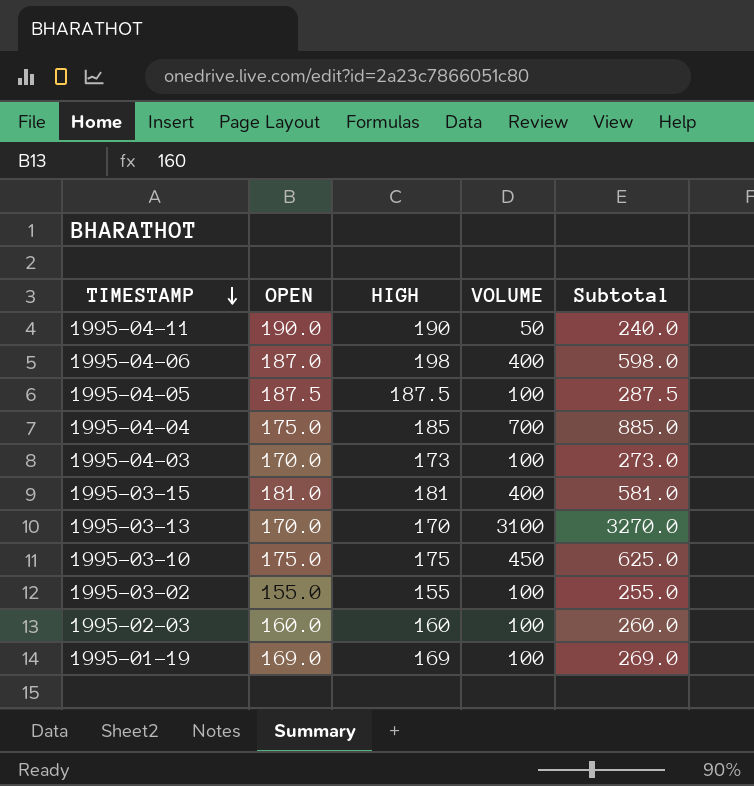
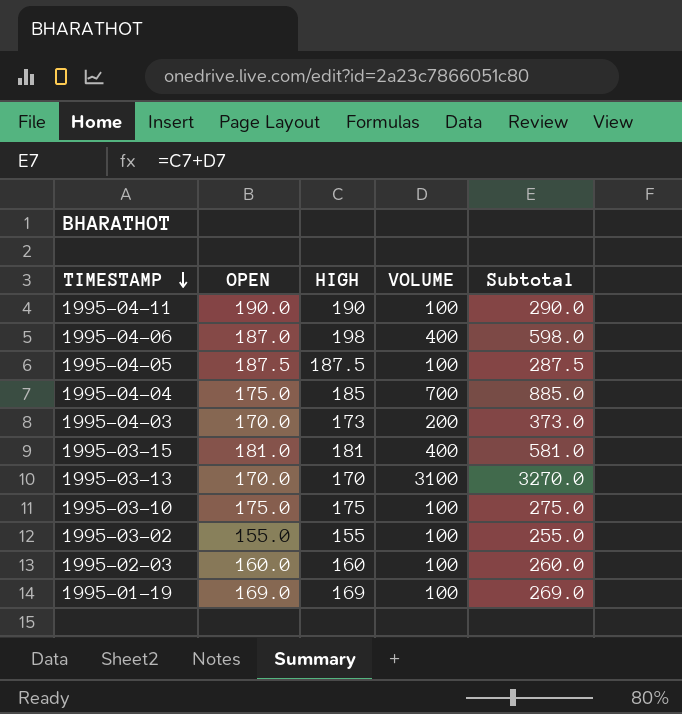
1995-04-11 | VOLUME: 50 -> 100
1995-04-11 | Subtotal: 240.0 -> 290.0
1995-04-03 | VOLUME: 100 -> 200
1995-04-03 | Subtotal: 273.0 -> 373.0
1995-03-10 | VOLUME: 450 -> 100
1995-03-10 | Subtotal: 625.0 -> 275.0

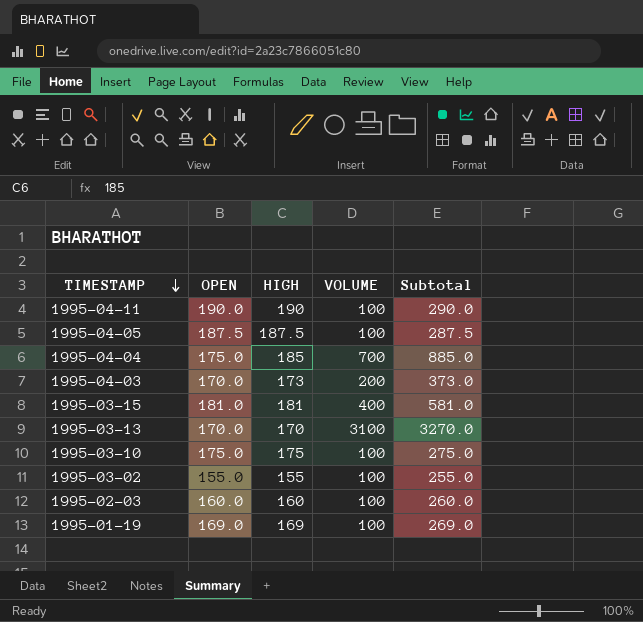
row 1995-04-06: 187.0 | 198 | 400 | 598.0 -> none

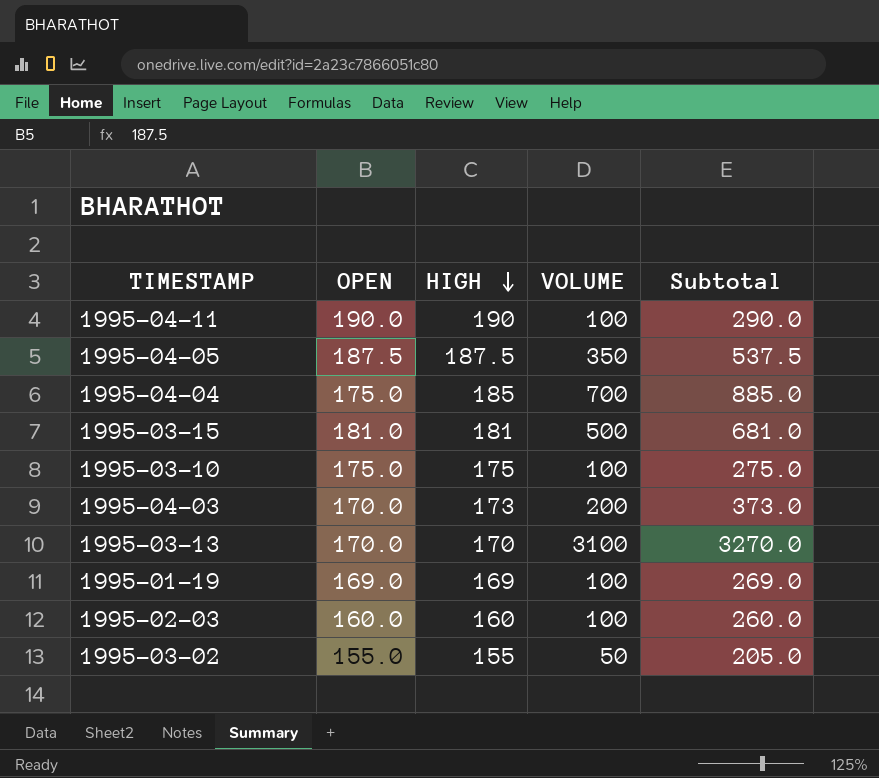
row order: TIMESTAMP descending -> HIGH descending
1995-04-05 | VOLUME: 100 -> 350
1995-04-05 | Subtotal: 287.5 -> 537.5
1995-03-15 | VOLUME: 400 -> 500
1995-03-15 | Subtotal: 581.0 -> 681.0
1995-03-02 | VOLUME: 100 -> 50
1995-03-02 | Subtotal: 255.0 -> 205.0

